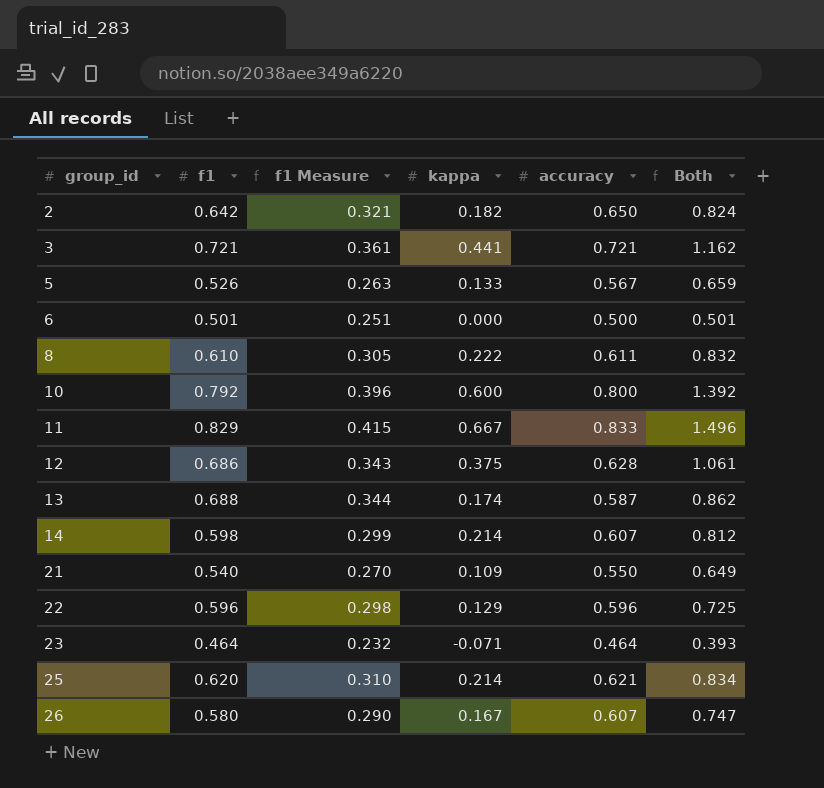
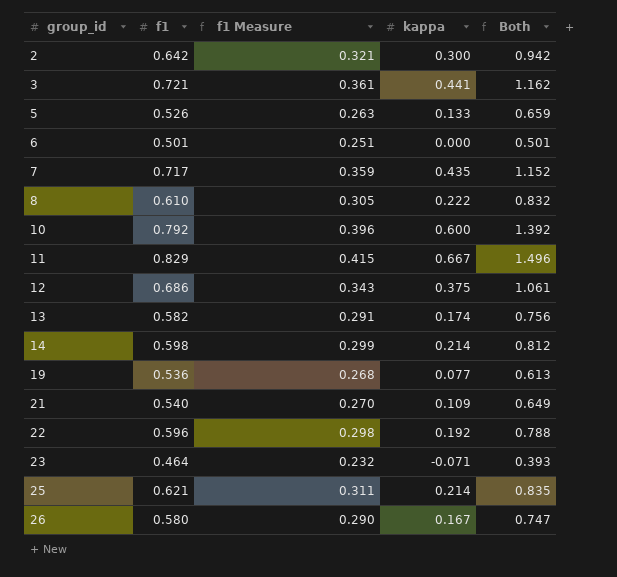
column accuracy | position: 5 -> none
2 | kappa: 0.182 -> 0.300
2 | Both: 0.824 -> 0.942
row 7: none -> 0.717 | 0.359 | 0.435 | 1.152
13 | f1: 0.688 -> 0.582
13 | f1 Measure: 0.344 -> 0.291
13 | Both: 0.862 -> 0.756
row 19: none -> 0.536 | 0.268 | 0.077 | 0.613
22 | kappa: 0.129 -> 0.192
22 | Both: 0.725 -> 0.788
25 | f1: 0.620 -> 0.621
25 | f1 Measure: 0.310 -> 0.311
25 | Both: 0.834 -> 0.835

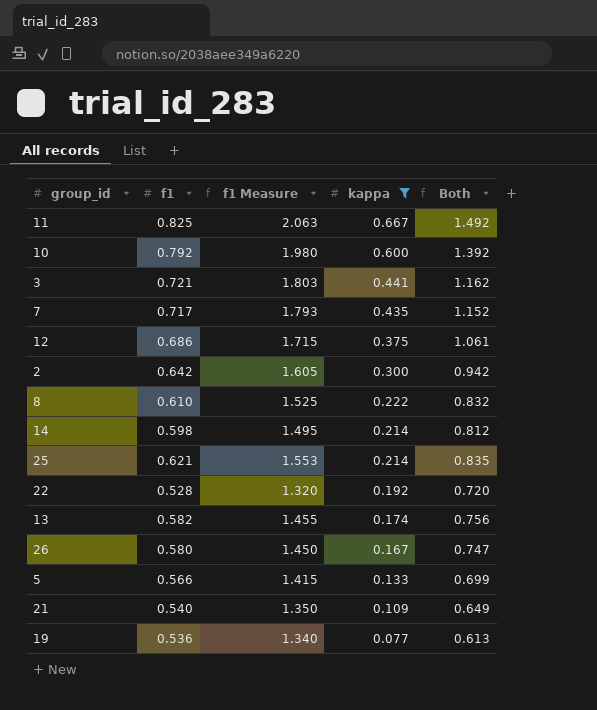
filter: none -> kappa >= 0.077
row order: group_id ascending -> kappa descending
column f1 Measure | formula: [f1] * 0.5 -> [f1] * 2.5
11 | f1: 0.829 -> 0.825
11 | Both: 1.496 -> 1.492
22 | f1: 0.596 -> 0.528
22 | Both: 0.788 -> 0.720
5 | f1: 0.526 -> 0.566
5 | Both: 0.659 -> 0.699

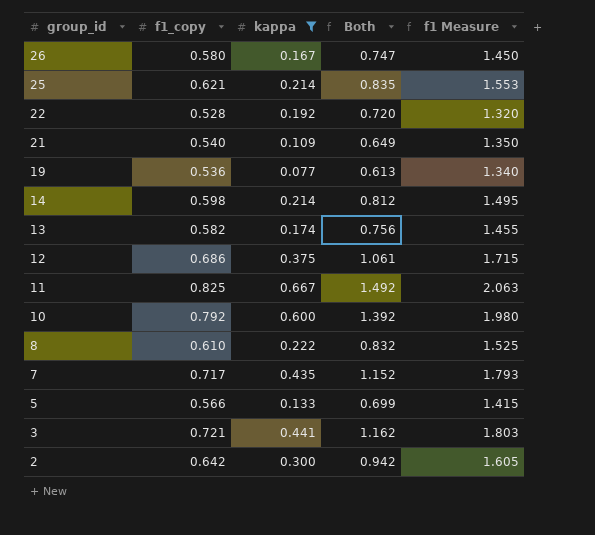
row order: kappa descending -> group_id descending
column name: f1 -> f1_copy
column f1 Measure | position: 3 -> 5

